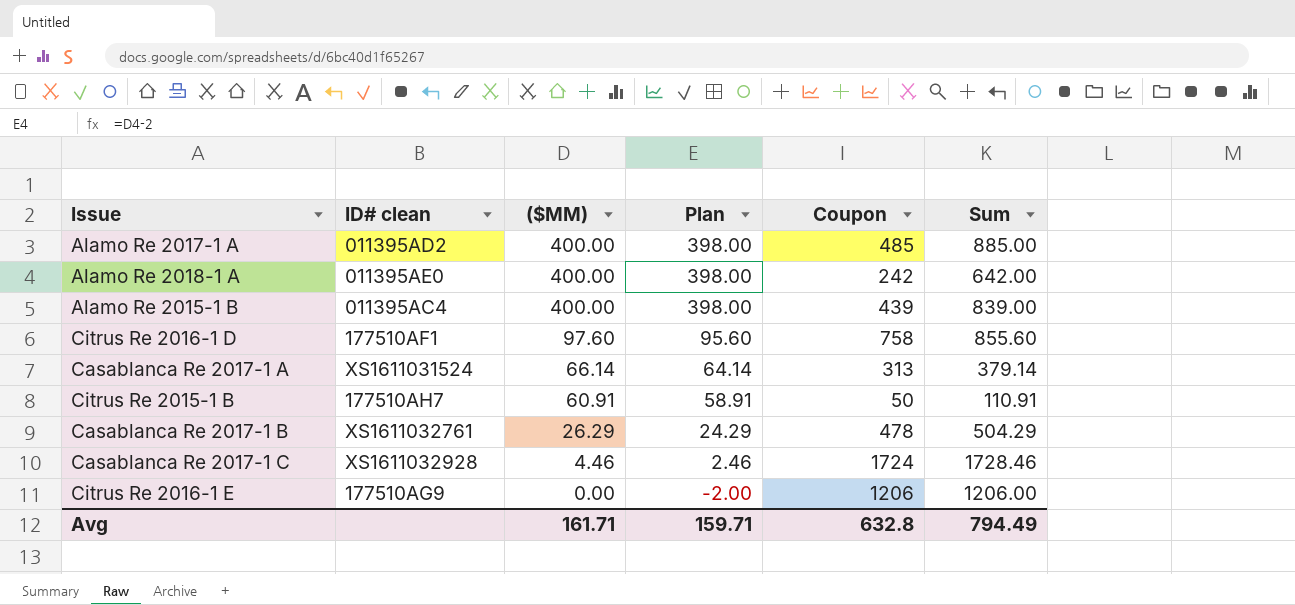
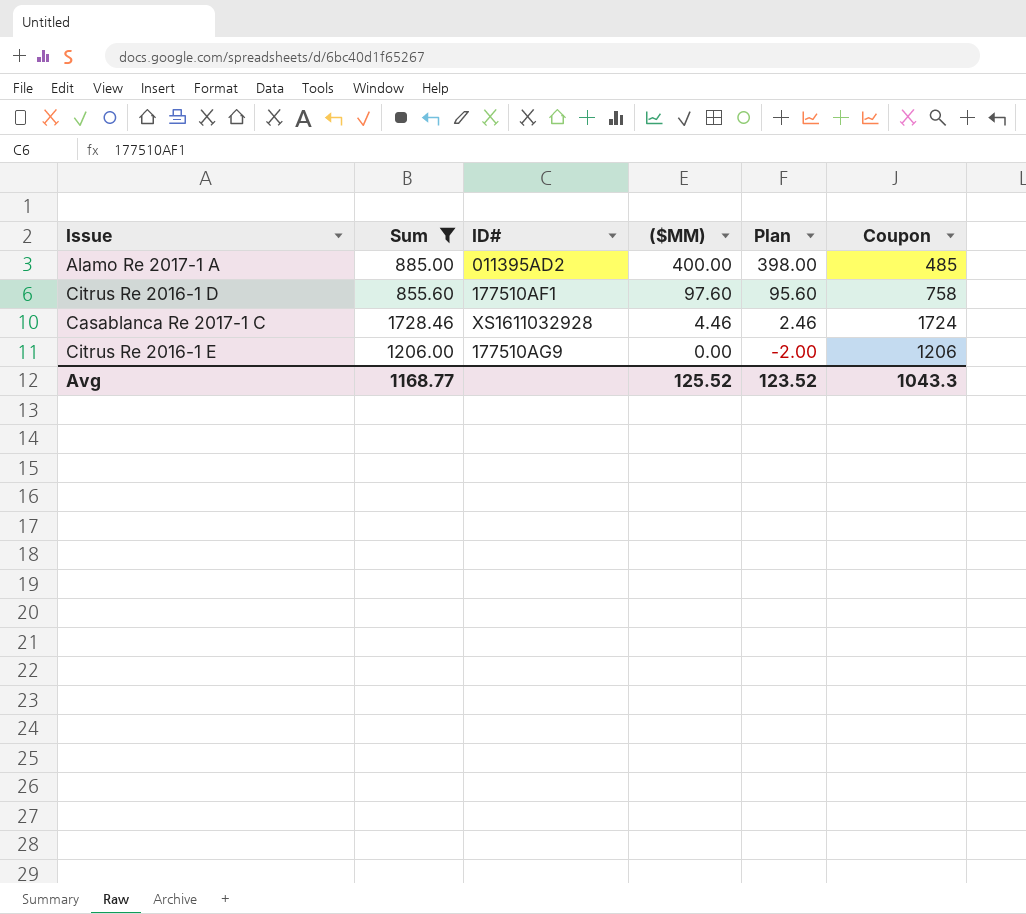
filter: none -> Sum >= 855.60
column Sum | position: 6 -> 2
column name: ID# clean -> ID#
Avg | Sum: 794.49 -> 1168.77
Avg | ($MM): 161.71 -> 125.52
Avg | Plan: 159.71 -> 123.52
Avg | Coupon: 632.8 -> 1043.3

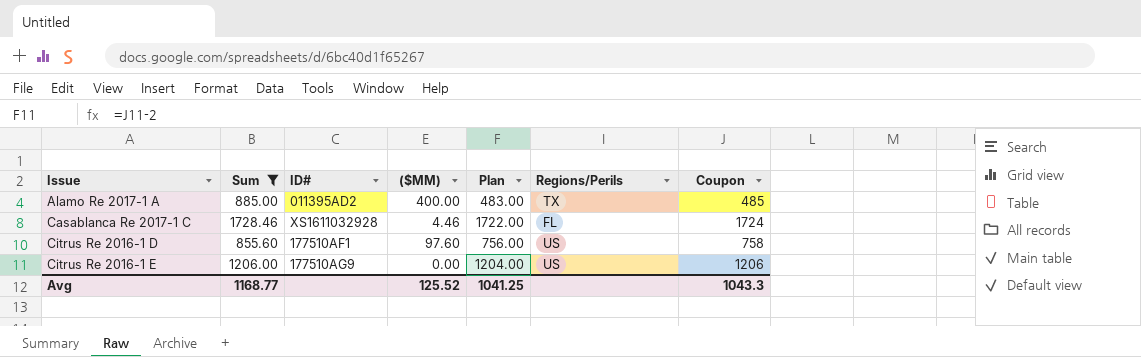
row order: ($MM) descending -> Issue ascending
column Plan | formula: [($MM)] - 2 -> [Coupon] - 2
column Regions/Perils | position: none -> 6
Avg | Plan: 123.52 -> 1041.25

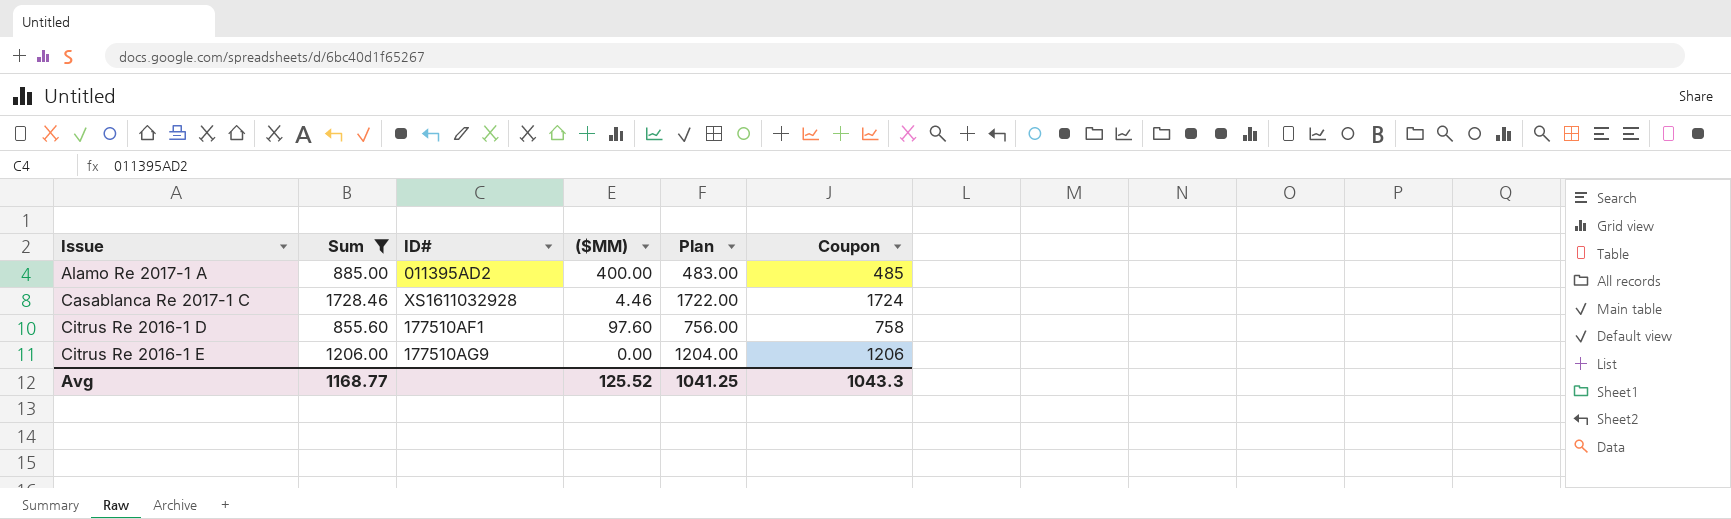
column Regions/Perils | position: 6 -> none

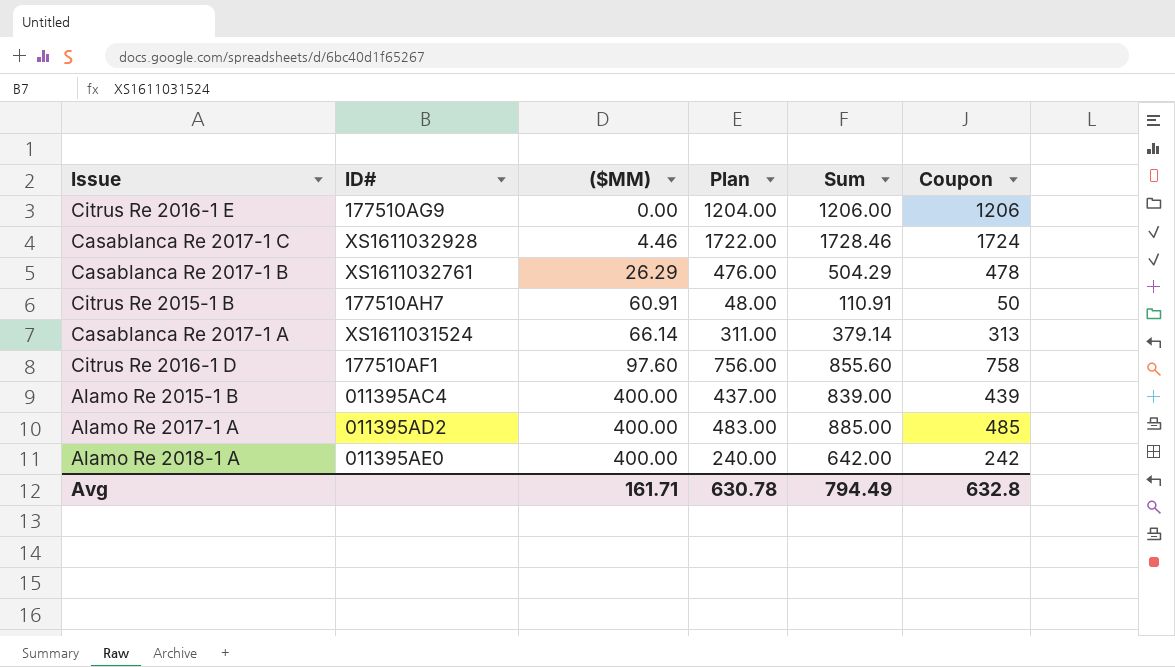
filter: Sum >= 855.60 -> none
row order: Issue ascending -> ($MM) ascending
column Sum | position: 2 -> 5
Avg | ($MM): 125.52 -> 161.71
Avg | Plan: 1041.25 -> 630.78
Avg | Sum: 1168.77 -> 794.49
Avg | Coupon: 1043.3 -> 632.8

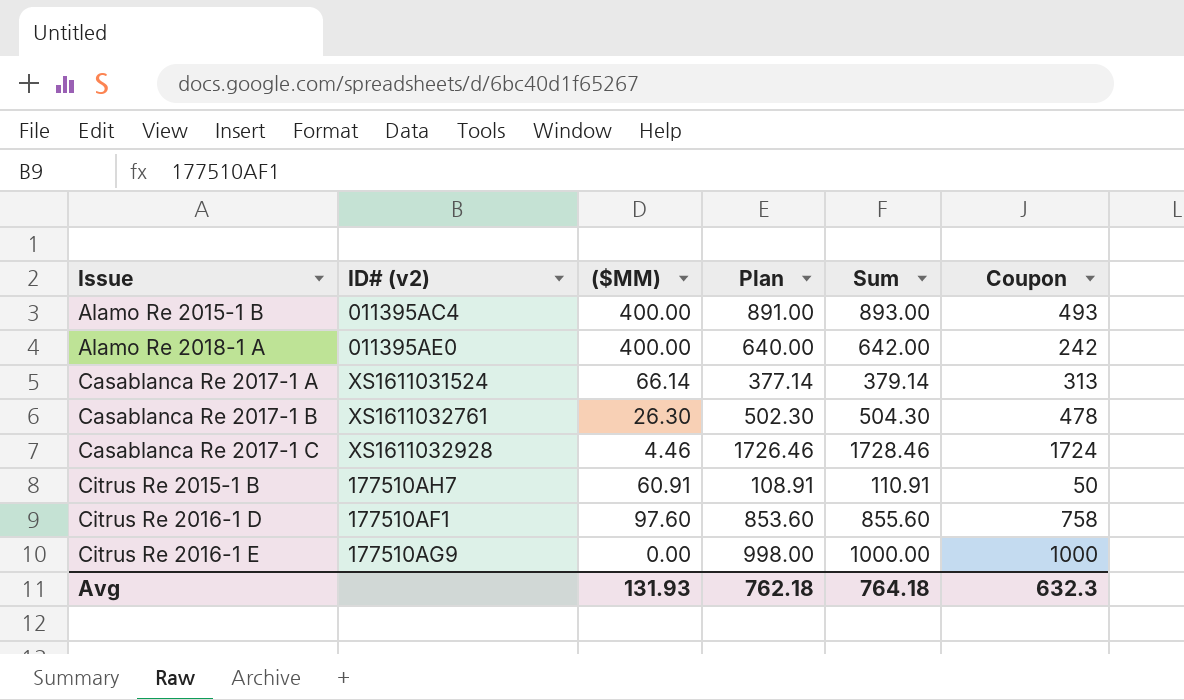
row order: ($MM) ascending -> Issue ascending
column name: ID# -> ID# (v2)
column Plan | formula: [Coupon] - 2 -> [Sum] - 2
row Alamo Re 2017-1 A: 011395AD2 | 400.00 | 483.00 | 885.00 | 485 -> none
Alamo Re 2015-1 B | Sum: 839.00 -> 893.00
Alamo Re 2015-1 B | Coupon: 439 -> 493
Casablanca Re 2017-1 B | ($MM): 26.29 -> 26.30
Casablanca Re 2017-1 B | Sum: 504.29 -> 504.30
Citrus Re 2016-1 E | Sum: 1206.00 -> 1000.00
Citrus Re 2016-1 E | Coupon: 1206 -> 1000
Avg | ($MM): 161.71 -> 131.93
Avg | Plan: 630.78 -> 762.18
Avg | Sum: 794.49 -> 764.18
Avg | Coupon: 632.8 -> 632.3

